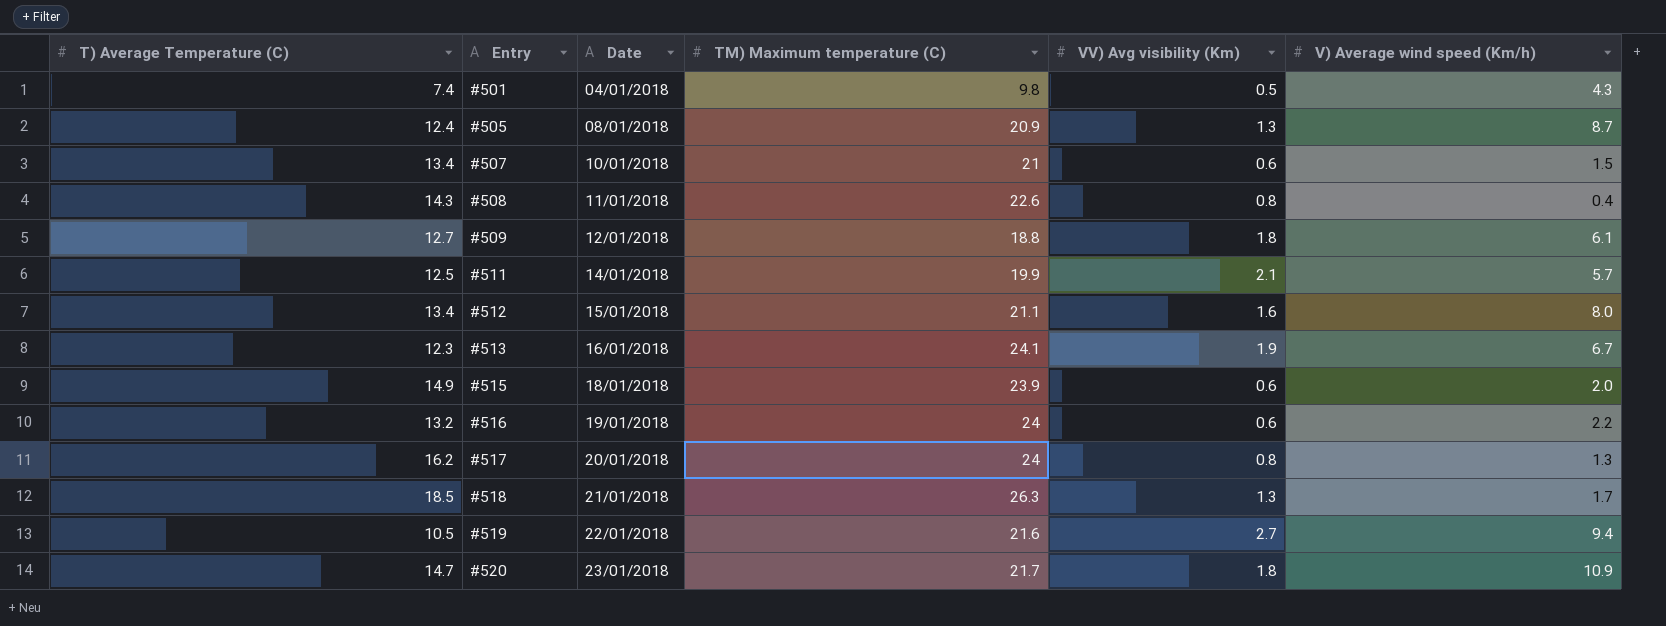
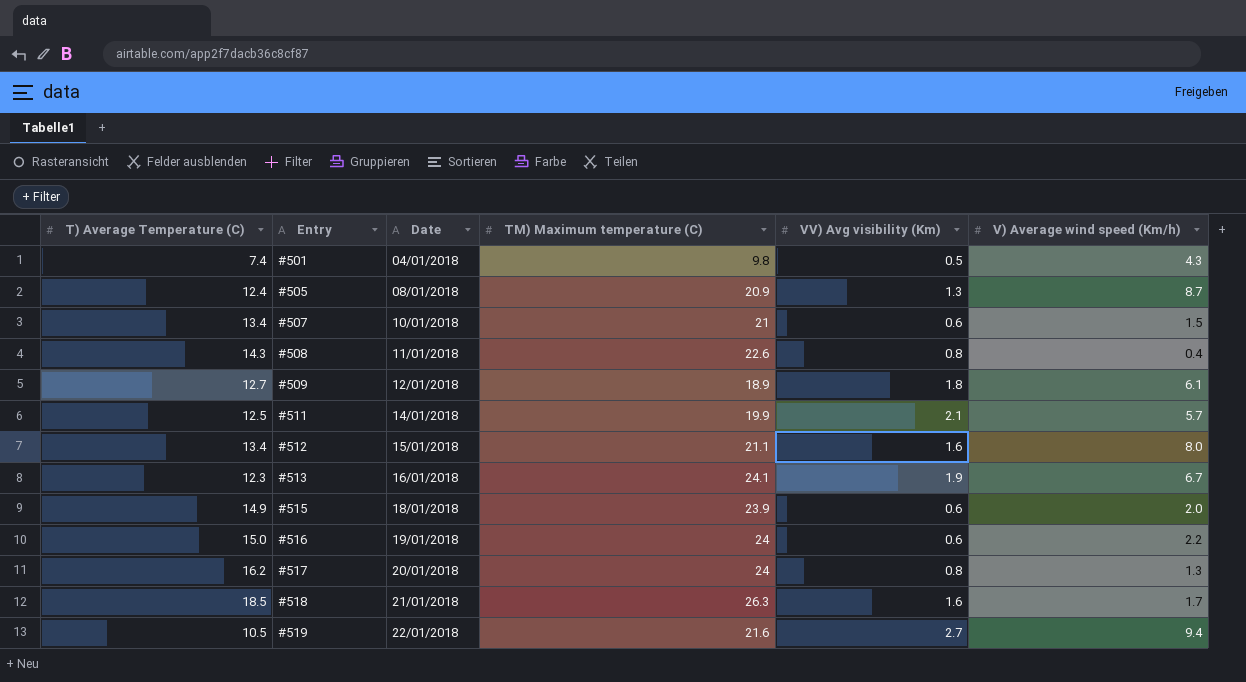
row #520: 14.7 | 23/01/2018 | 21.7 | 1.8 | 10.9 -> none
#509 | TM) Maximum temperature (C): 18.8 -> 18.9
#516 | T) Average Temperature (C): 13.2 -> 15.0
#518 | VV) Avg visibility (Km): 1.3 -> 1.6

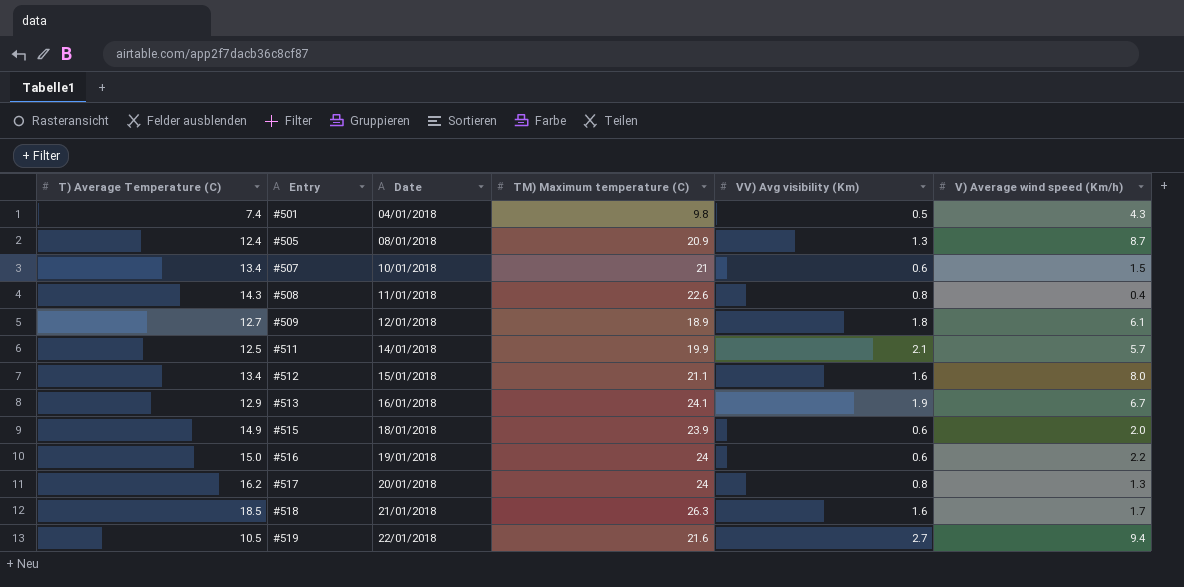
#513 | T) Average Temperature (C): 12.3 -> 12.9

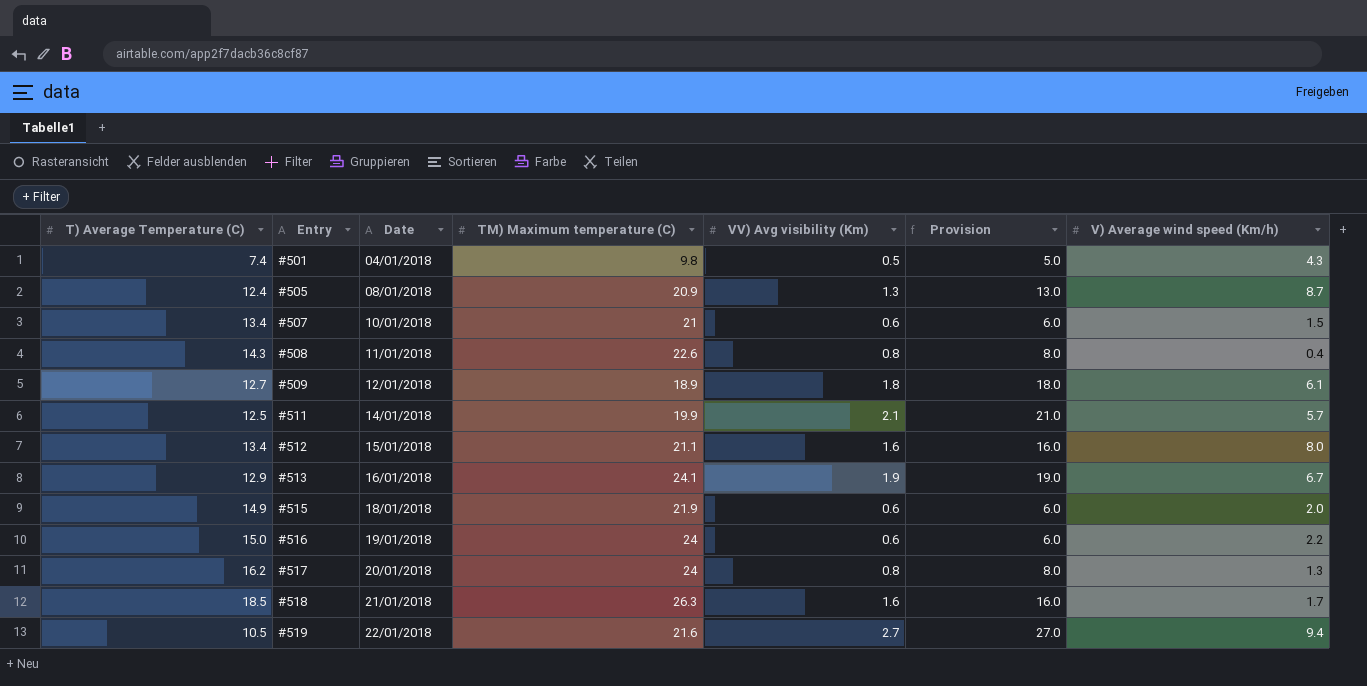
column Provision | formula: none -> [VV) Avg visibility (Km)] * 10
#515 | TM) Maximum temperature (C): 23.9 -> 21.9

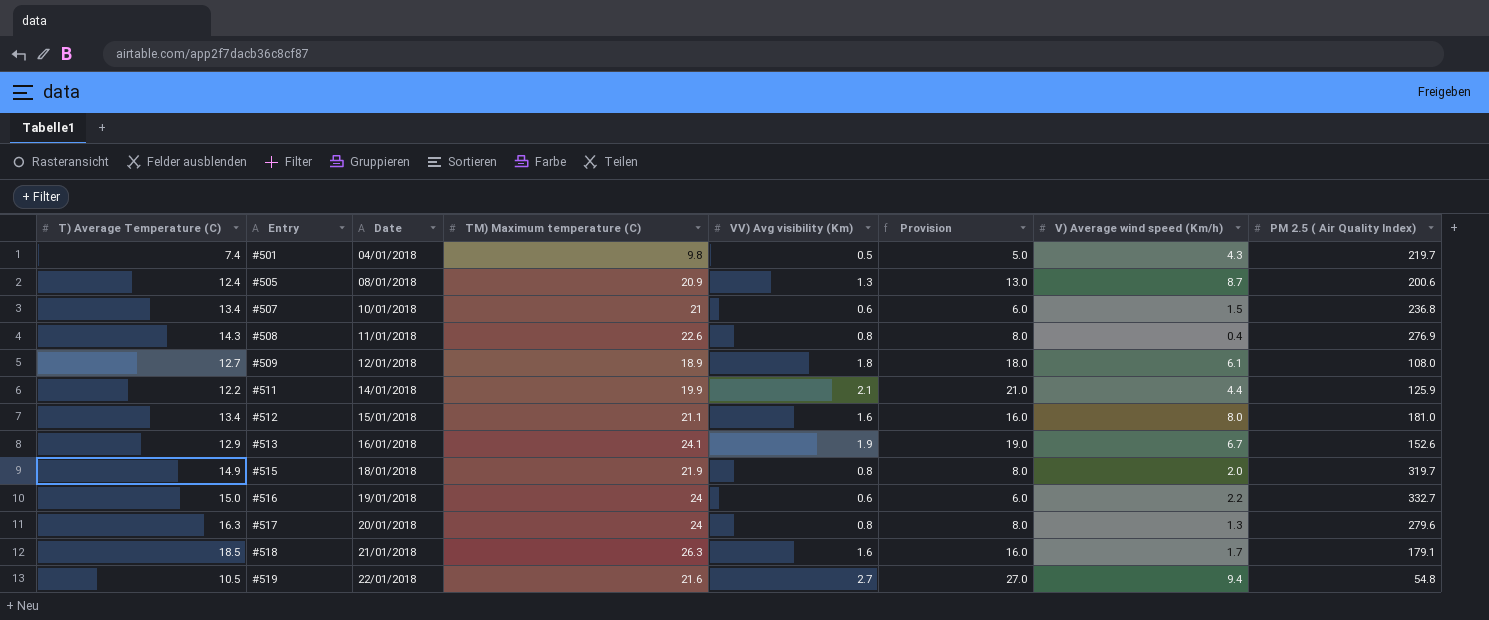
column PM 2.5 ( Air Quality Index) | position: none -> 8
#511 | T) Average Temperature (C): 12.5 -> 12.2
#511 | V) Average wind speed (Km/h): 5.7 -> 4.4
#515 | VV) Avg visibility (Km): 0.6 -> 0.8
#515 | Provision: 6.0 -> 8.0
#517 | T) Average Temperature (C): 16.2 -> 16.3

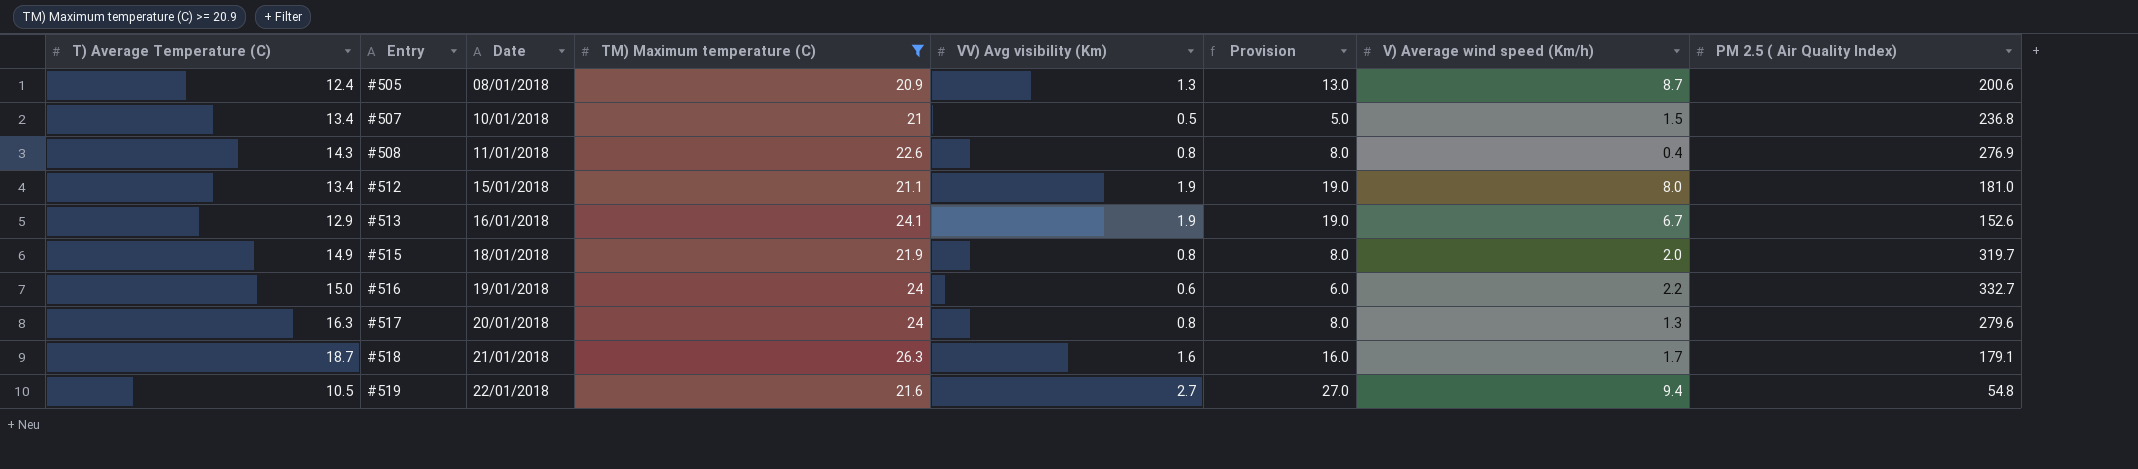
filter: none -> TM) Maximum temperature (C) >= 20.9
#507 | VV) Avg visibility (Km): 0.6 -> 0.5
#507 | Provision: 6.0 -> 5.0
#512 | VV) Avg visibility (Km): 1.6 -> 1.9
#512 | Provision: 16.0 -> 19.0
#518 | T) Average Temperature (C): 18.5 -> 18.7

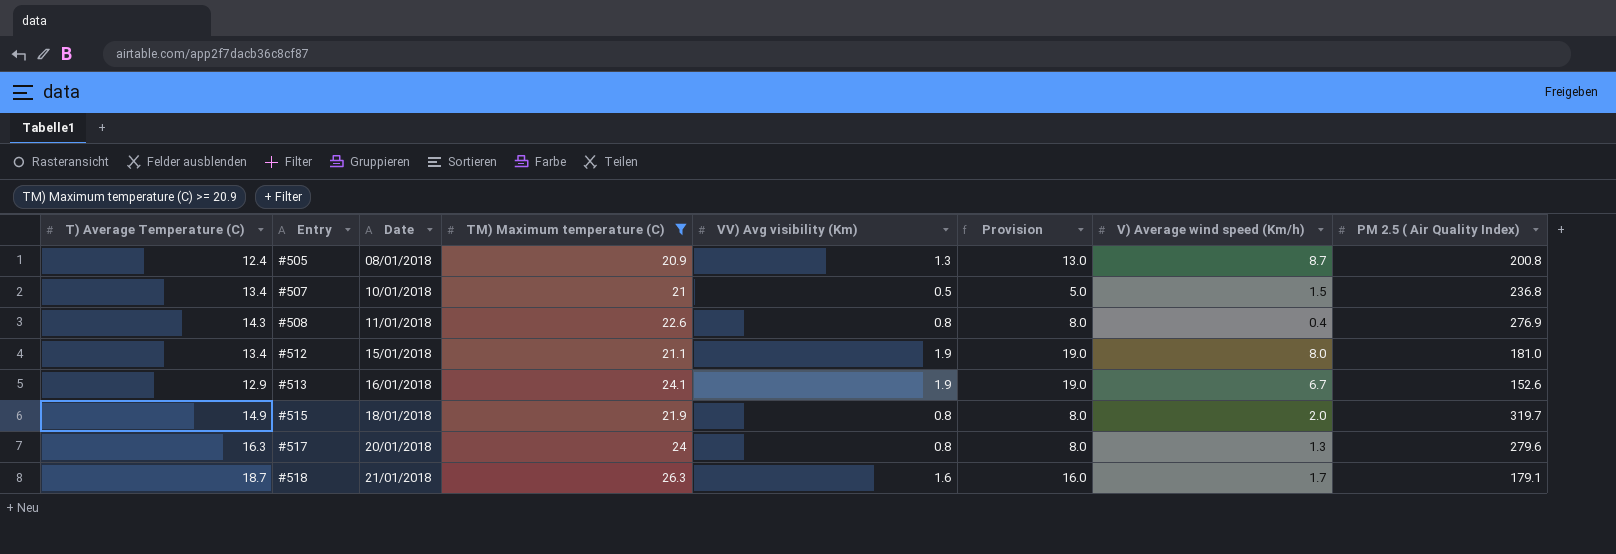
row #516: 15.0 | 19/01/2018 | 24 | 0.6 | 6.0 | 2.2 | 332.7 -> none
row #519: 10.5 | 22/01/2018 | 21.6 | 2.7 | 27.0 | 9.4 | 54.8 -> none
#505 | PM 2.5 ( Air Quality Index): 200.6 -> 200.8

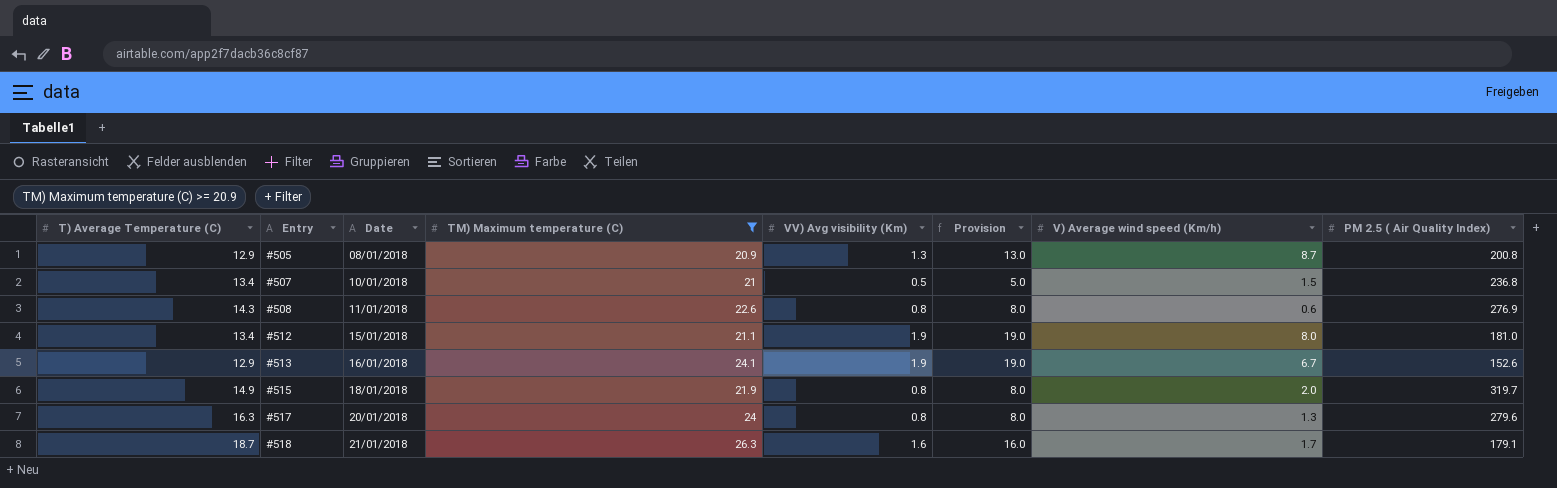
#505 | T) Average Temperature (C): 12.4 -> 12.9
#508 | V) Average wind speed (Km/h): 0.4 -> 0.6

